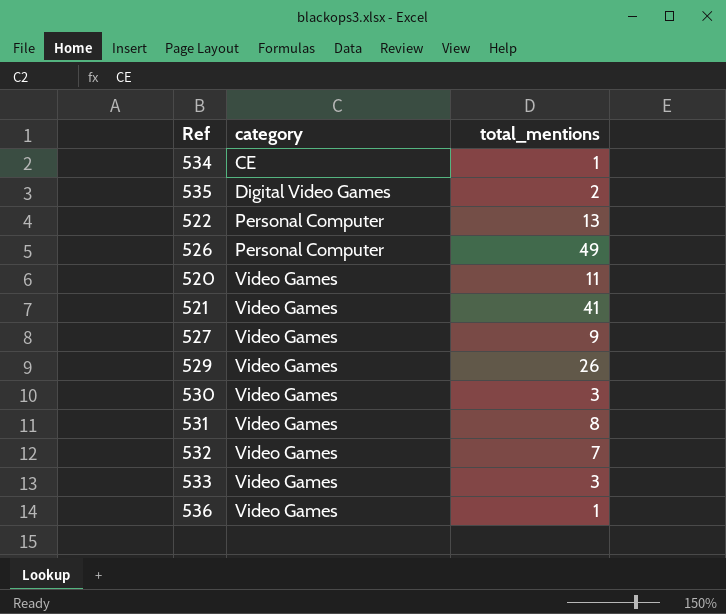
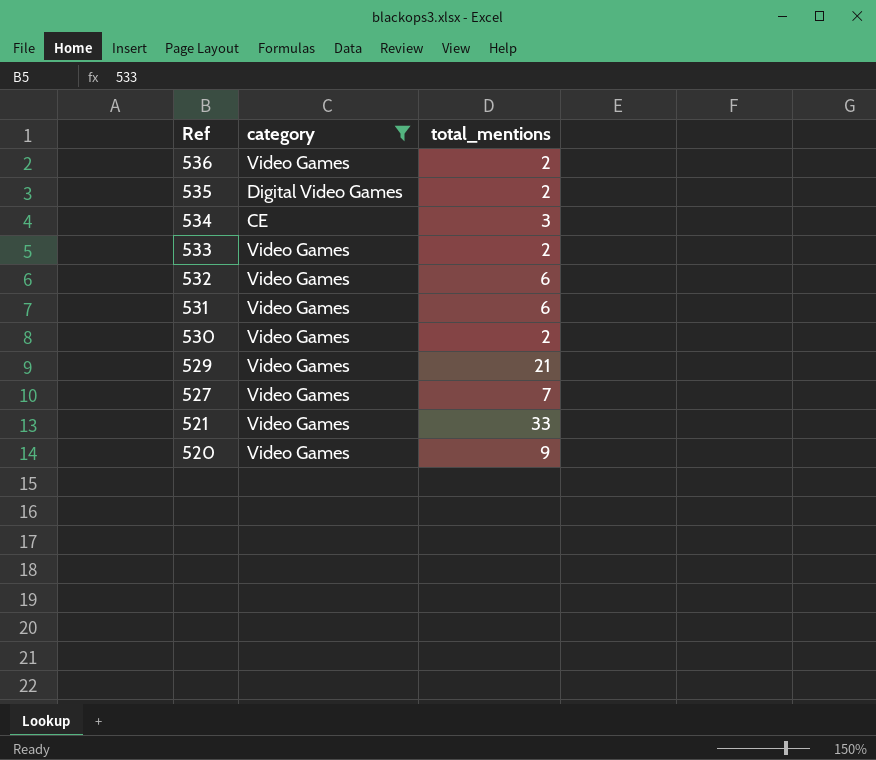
filter: none -> category != Personal Computer
row order: category ascending -> Ref descending
536 | total_mentions: 1 -> 2
534 | total_mentions: 1 -> 3
533 | total_mentions: 3 -> 2
532 | total_mentions: 7 -> 6
531 | total_mentions: 8 -> 6
530 | total_mentions: 3 -> 2
529 | total_mentions: 26 -> 21
527 | total_mentions: 9 -> 7
521 | total_mentions: 41 -> 33
520 | total_mentions: 11 -> 9

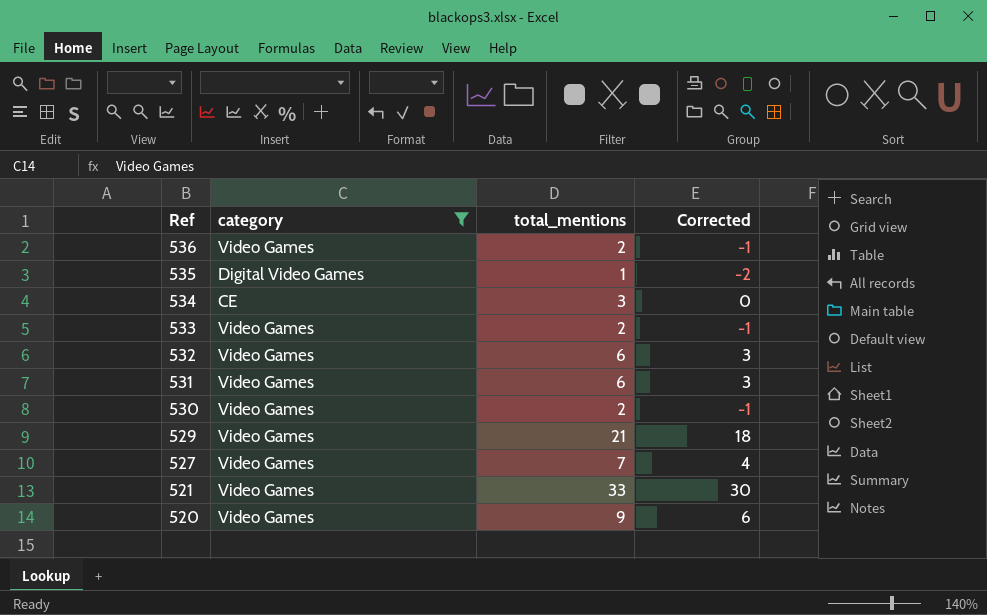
column Corrected | formula: none -> [total_mentions] - 3
535 | total_mentions: 2 -> 1

